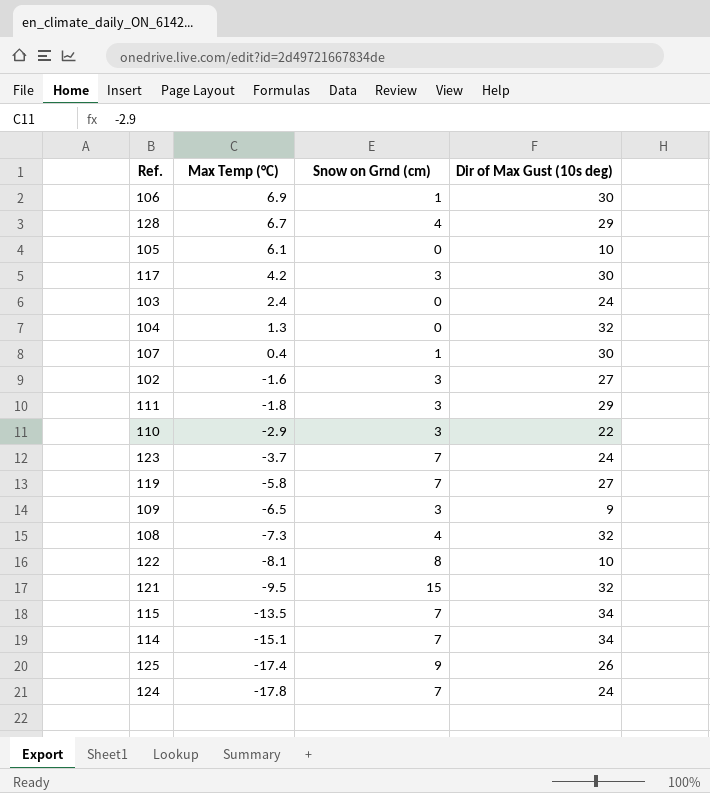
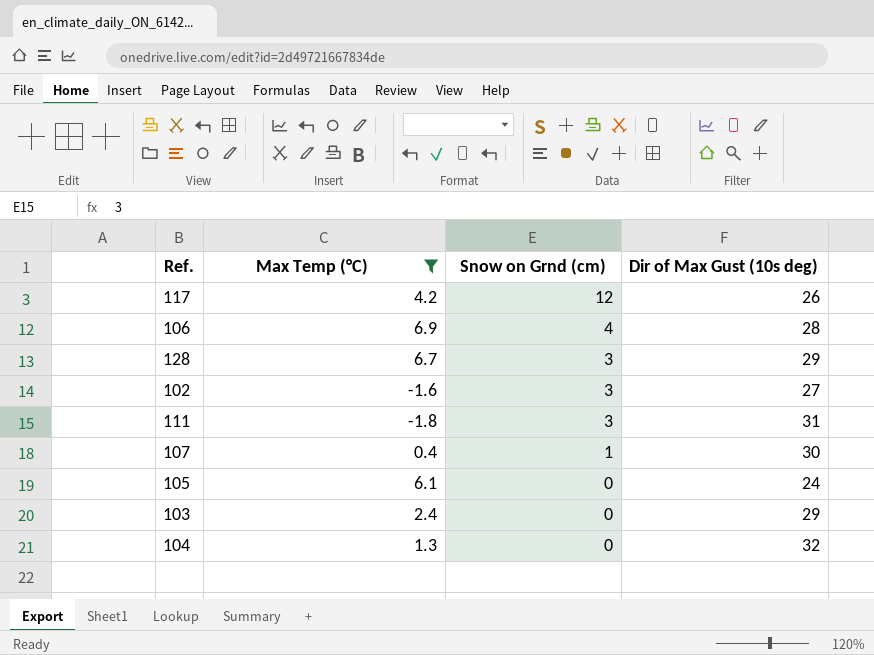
filter: none -> Max Temp (°C) >= -1.8
row order: Max Temp (°C) descending -> Snow on Grnd (cm) descending
117 | Snow on Grnd (cm): 3 -> 12
117 | Dir of Max Gust (10s deg): 30 -> 26
106 | Snow on Grnd (cm): 1 -> 4
106 | Dir of Max Gust (10s deg): 30 -> 28
128 | Snow on Grnd (cm): 4 -> 3
111 | Dir of Max Gust (10s deg): 29 -> 31
105 | Dir of Max Gust (10s deg): 10 -> 24
103 | Dir of Max Gust (10s deg): 24 -> 29

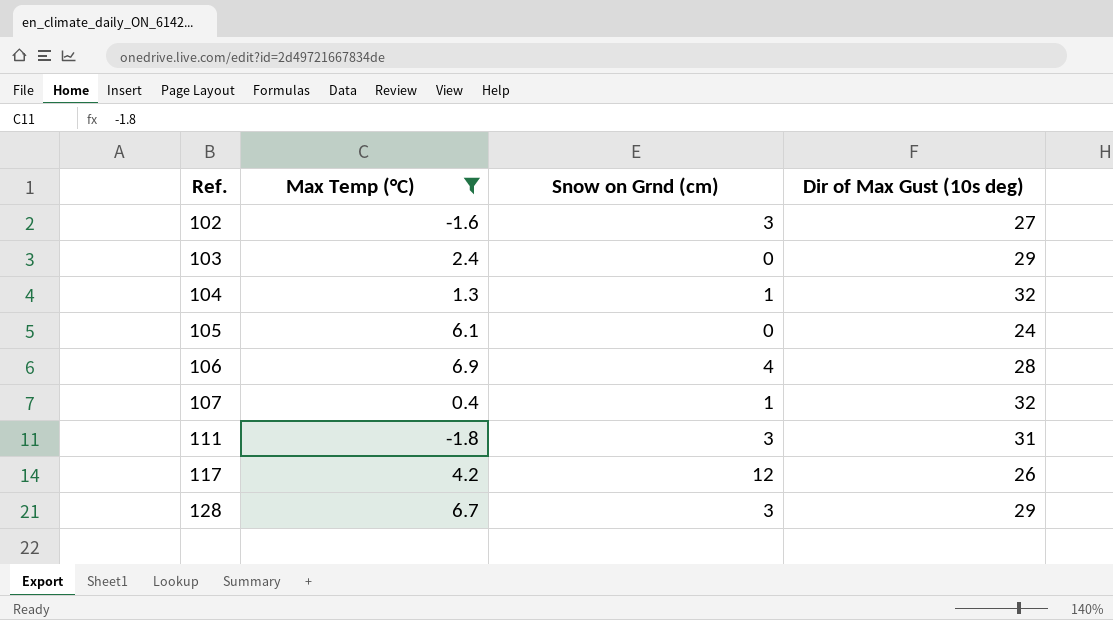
row order: Snow on Grnd (cm) descending -> Ref. ascending
104 | Snow on Grnd (cm): 0 -> 1
107 | Dir of Max Gust (10s deg): 30 -> 32

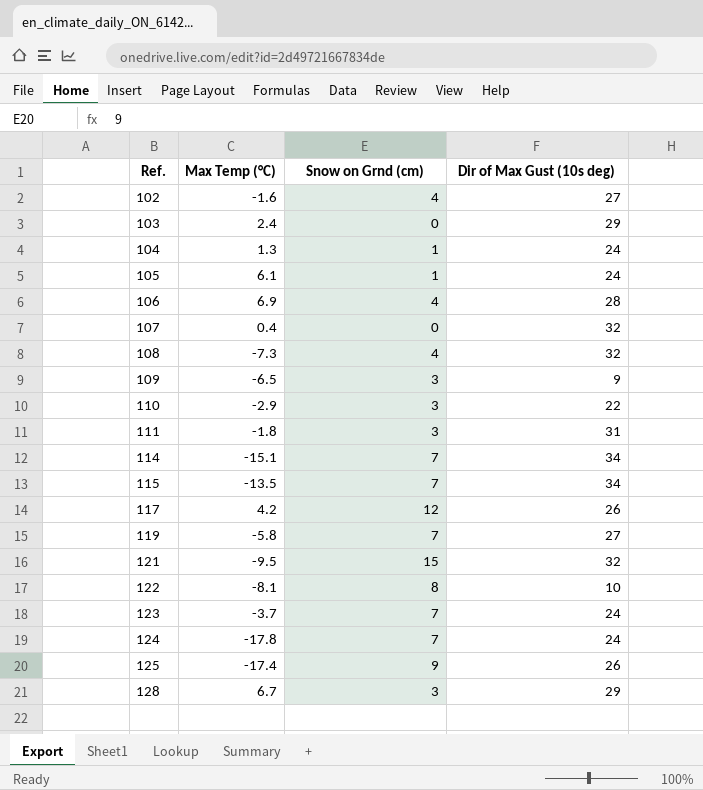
filter: Max Temp (°C) >= -1.8 -> none
102 | Snow on Grnd (cm): 3 -> 4
104 | Dir of Max Gust (10s deg): 32 -> 24
105 | Snow on Grnd (cm): 0 -> 1
107 | Snow on Grnd (cm): 1 -> 0

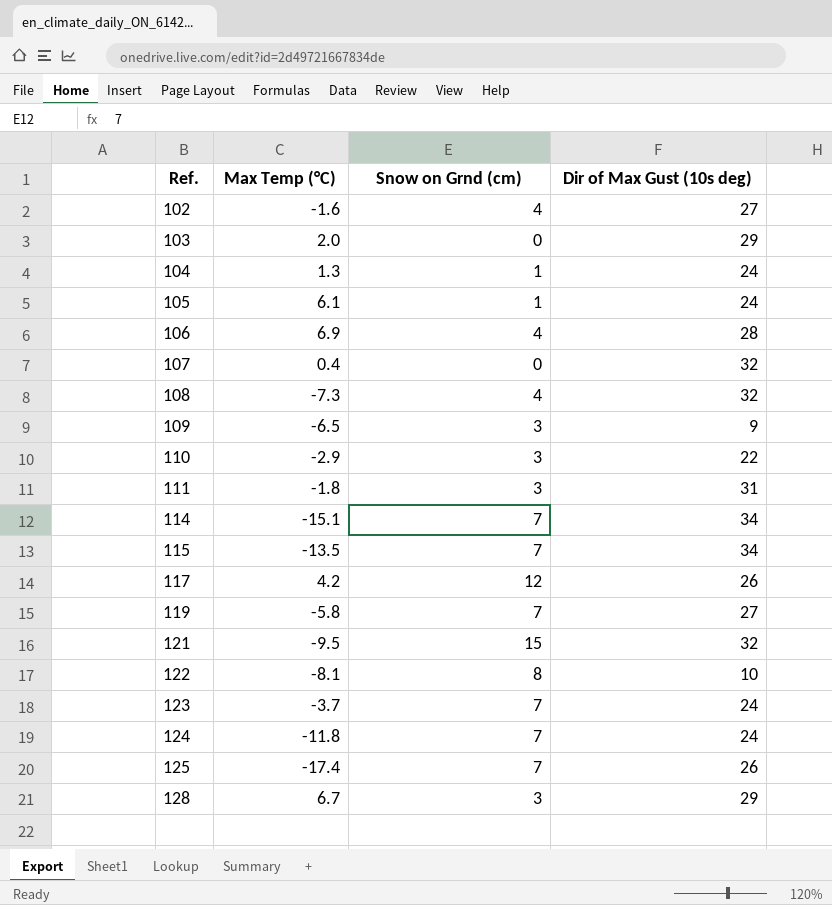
103 | Max Temp (°C): 2.4 -> 2.0
124 | Max Temp (°C): -17.8 -> -11.8
125 | Snow on Grnd (cm): 9 -> 7

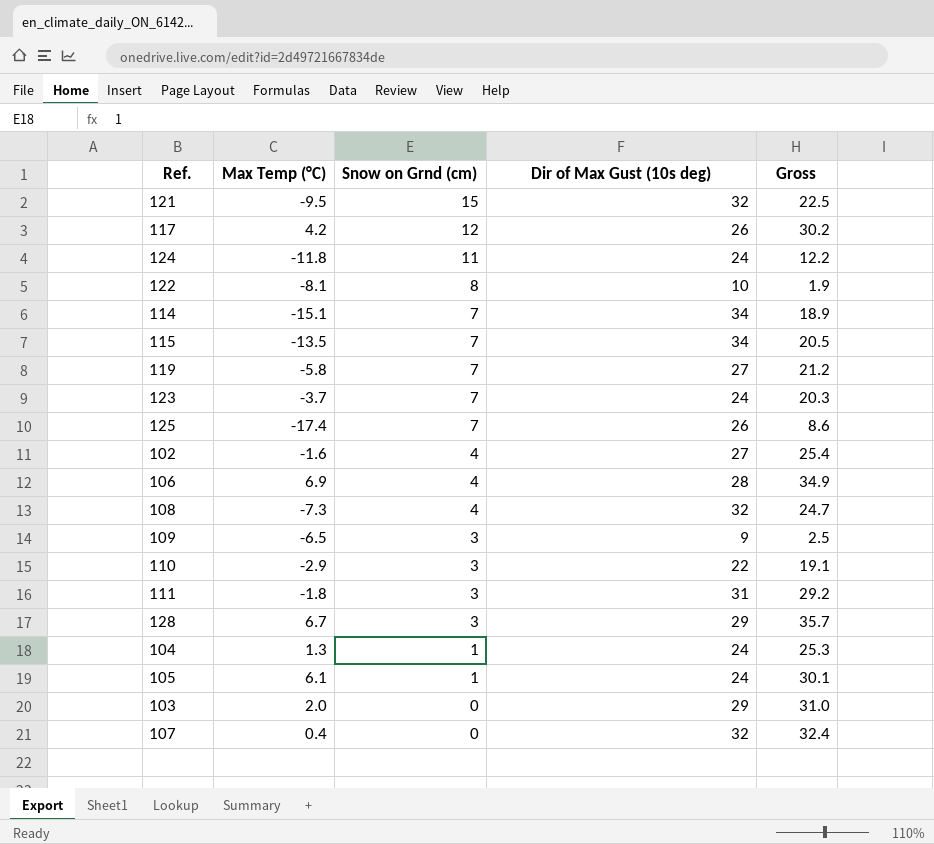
row order: Ref. ascending -> Snow on Grnd (cm) descending
column Gross | formula: none -> [Max Temp (°C)] + [Dir of Max Gust (10s deg)]
124 | Snow on Grnd (cm): 7 -> 11

